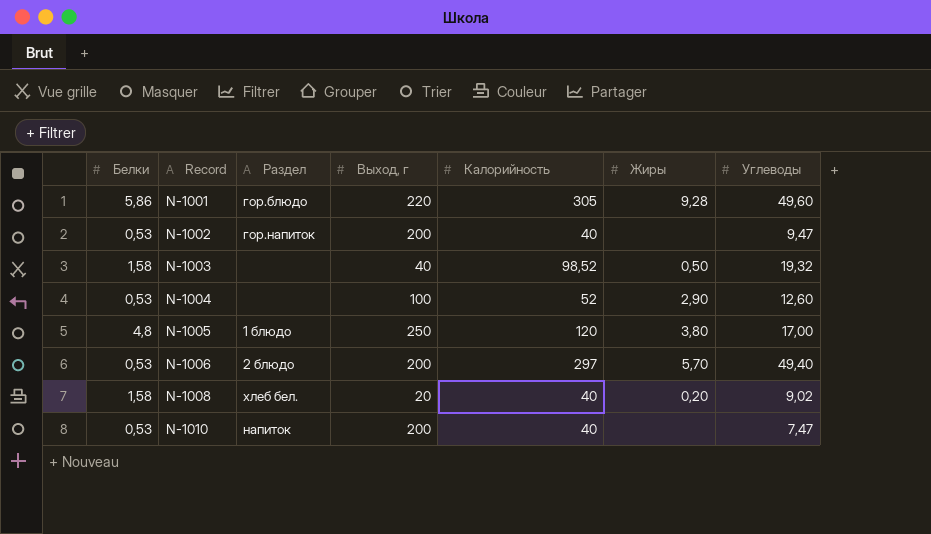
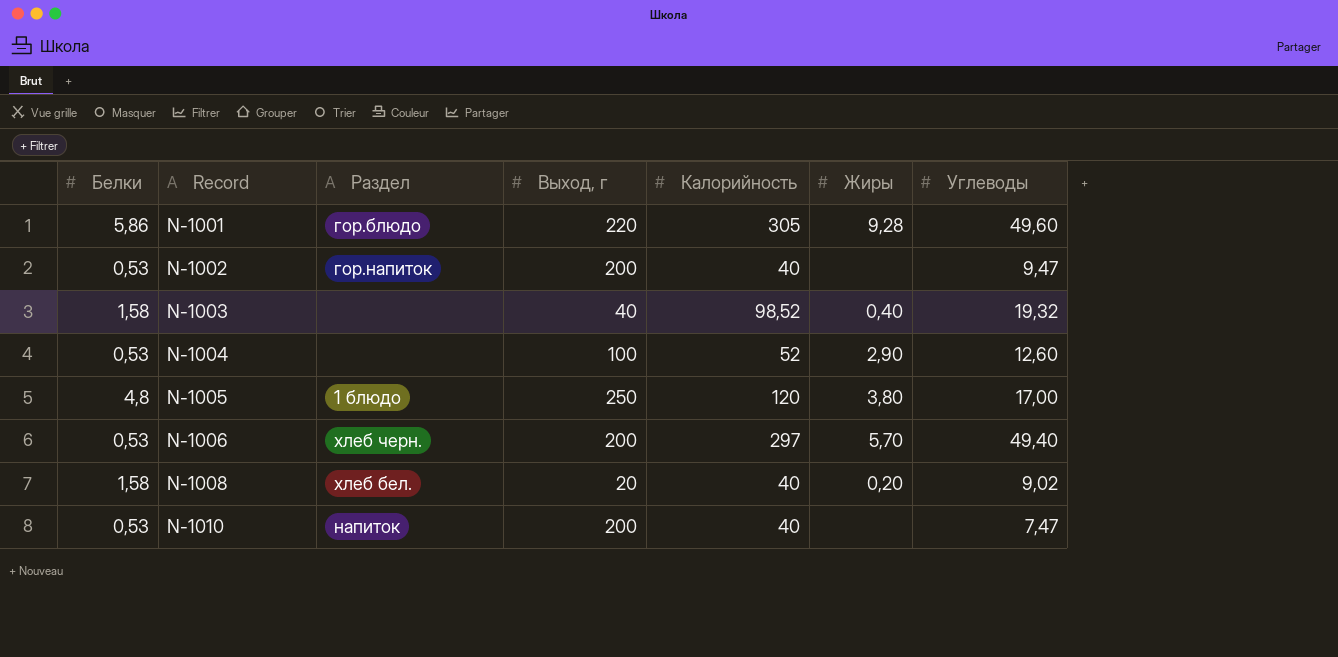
N-1003 | Жиры: 0,50 -> 0,40
N-1006 | Раздел: 2 блюдо -> хлеб черн.

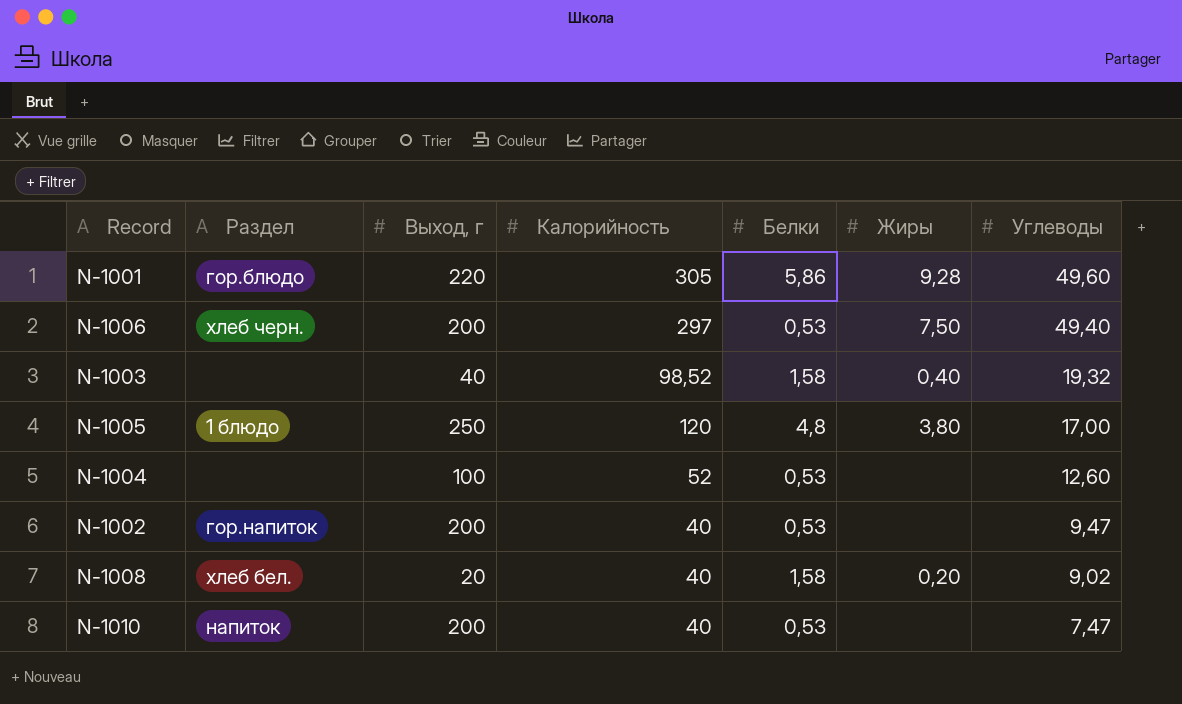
row order: Record ascending -> Углеводы descending
column Белки | position: 1 -> 5
N-1006 | Жиры: 5,70 -> 7,50
N-1004 | Жиры: 2,90 -> none

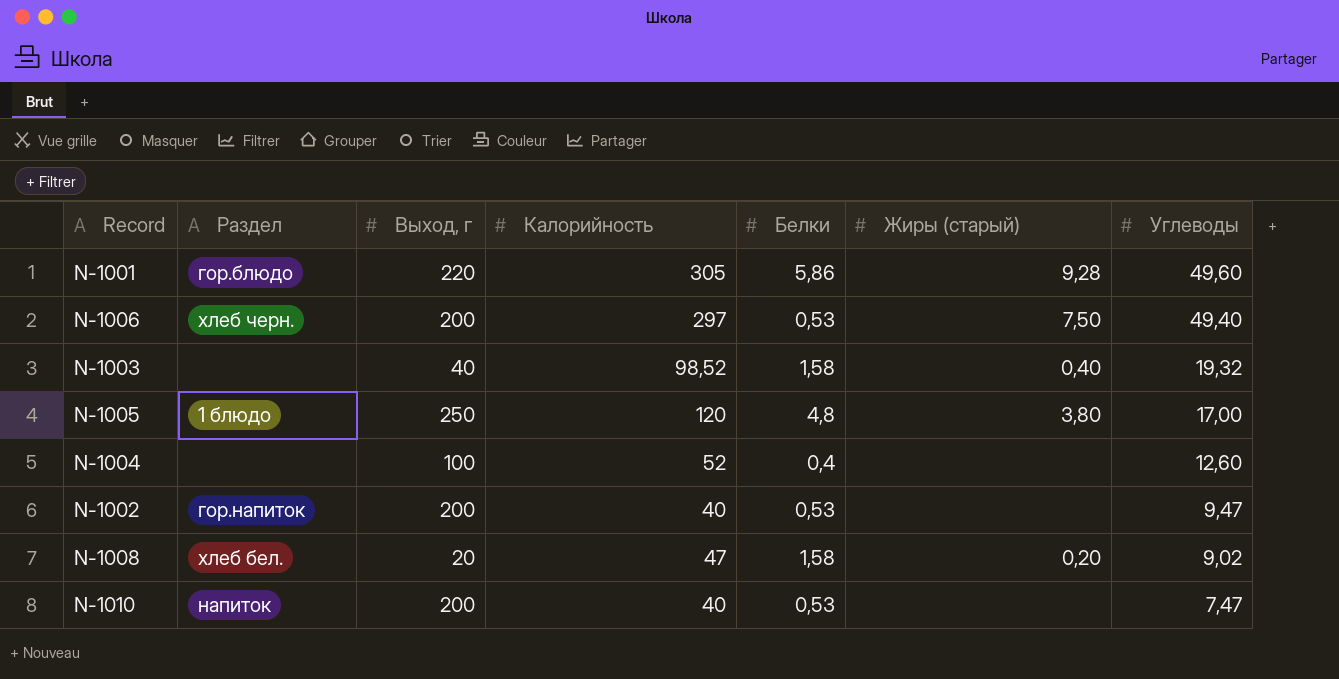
column name: Жиры -> Жиры (старый)
N-1004 | Белки: 0,53 -> 0,4
N-1008 | Калорийность: 40 -> 47

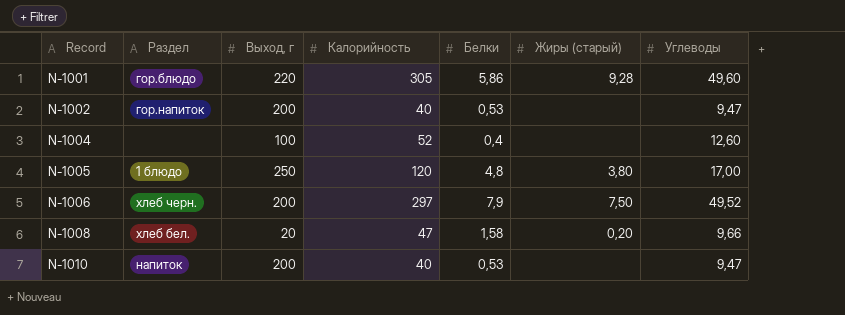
row order: Углеводы descending -> Record ascending
row N-1003: none | 40 | 98,52 | 1,58 | 0,40 | 19,32 -> none
N-1006 | Белки: 0,53 -> 7,9
N-1006 | Углеводы: 49,40 -> 49,52
N-1008 | Углеводы: 9,02 -> 9,66
N-1010 | Углеводы: 7,47 -> 9,47

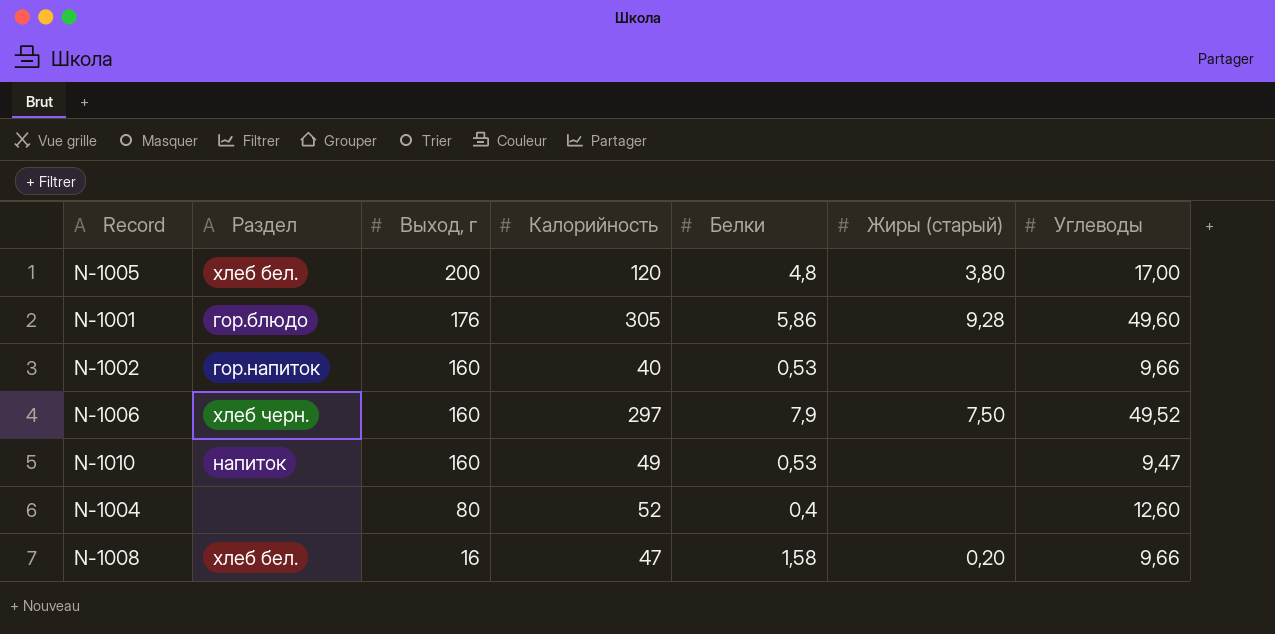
row order: Record ascending -> Выход, г descending
N-1005 | Раздел: 1 блюдо -> хлеб бел.
N-1005 | Выход, г: 250 -> 200
N-1001 | Выход, г: 220 -> 176
N-1002 | Выход, г: 200 -> 160
N-1002 | Углеводы: 9,47 -> 9,66
N-1006 | Выход, г: 200 -> 160
N-1010 | Выход, г: 200 -> 160
N-1010 | Калорийность: 40 -> 49
N-1004 | Выход, г: 100 -> 80
N-1008 | Выход, г: 20 -> 16

